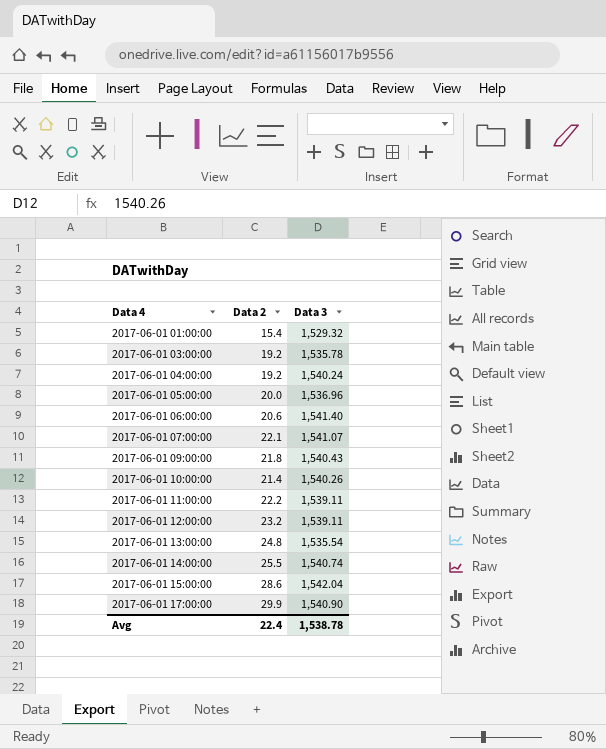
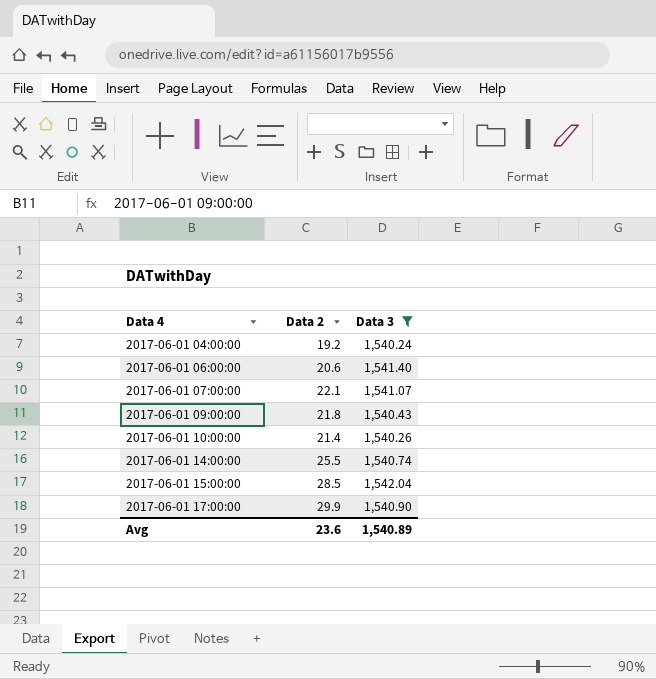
filter: none -> Data 3 >= 1,540.24
2017-06-01 15:00:00 | Data 2: 28.6 -> 28.5
Avg | Data 2: 22.4 -> 23.6
Avg | Data 3: 1,538.78 -> 1,540.89

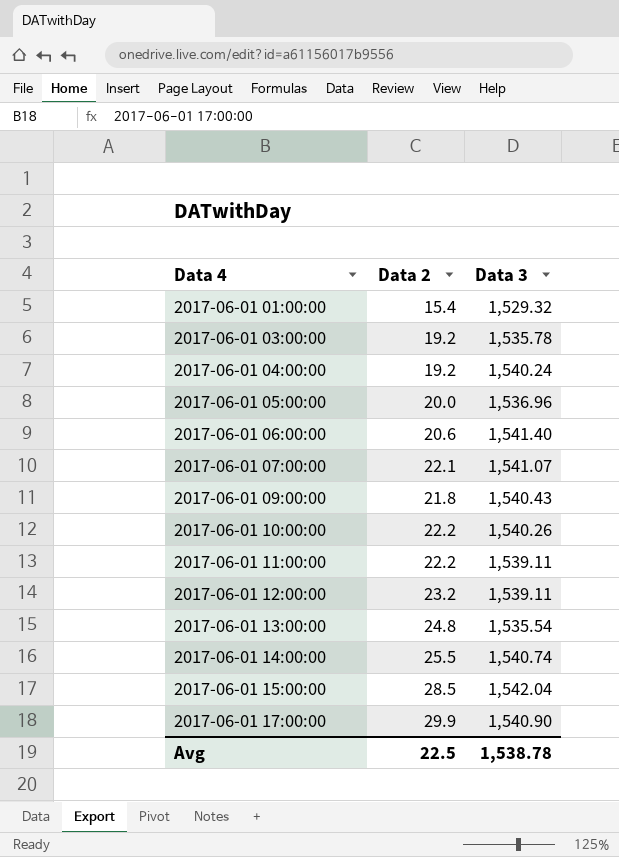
filter: Data 3 >= 1,540.24 -> none
2017-06-01 10:00:00 | Data 2: 21.4 -> 22.2
Avg | Data 2: 23.6 -> 22.5
Avg | Data 3: 1,540.89 -> 1,538.78

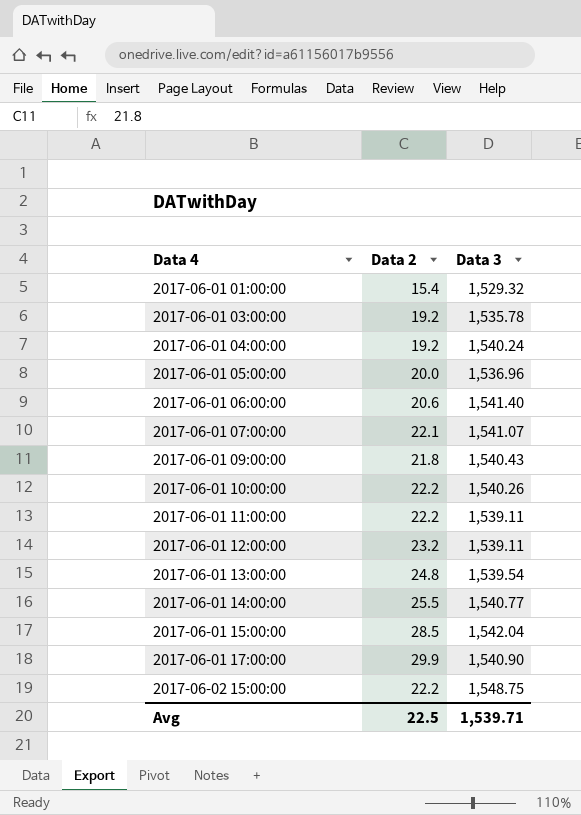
2017-06-01 13:00:00 | Data 3: 1,535.54 -> 1,539.54
2017-06-01 14:00:00 | Data 3: 1,540.74 -> 1,540.77
row 2017-06-02 15:00:00: none -> 22.2 | 1,548.75
Avg | Data 3: 1,538.78 -> 1,539.71

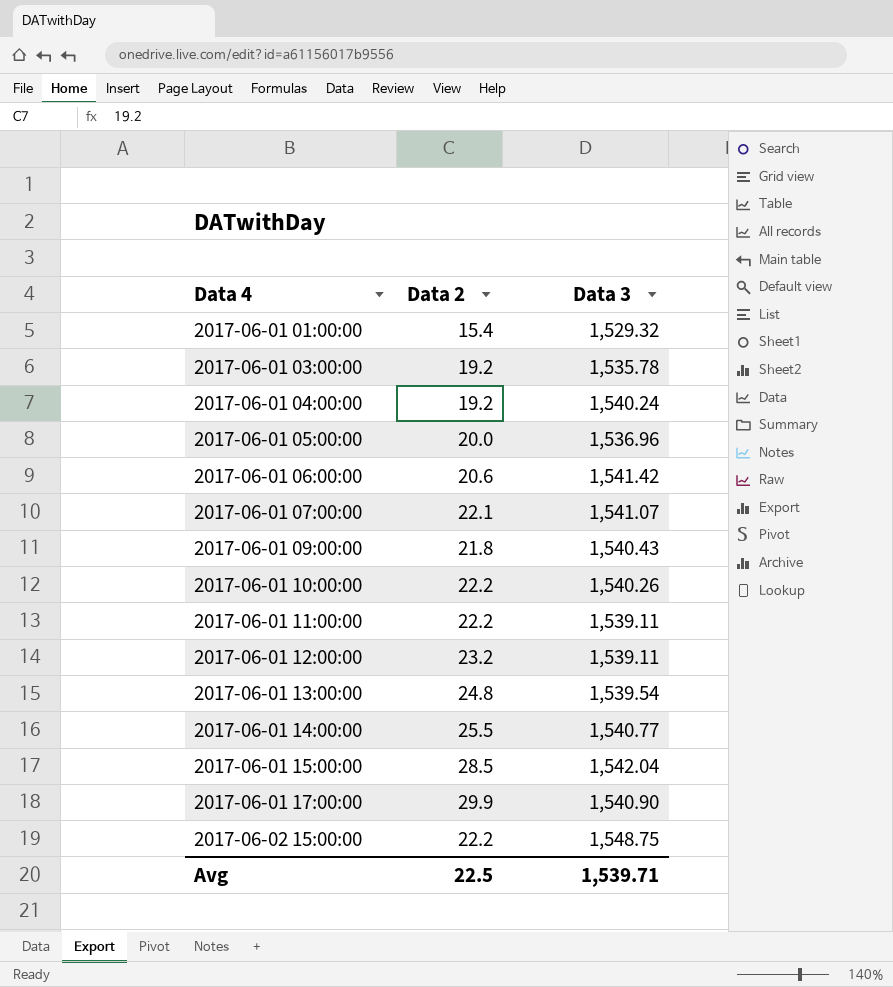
2017-06-01 06:00:00 | Data 3: 1,541.40 -> 1,541.42

